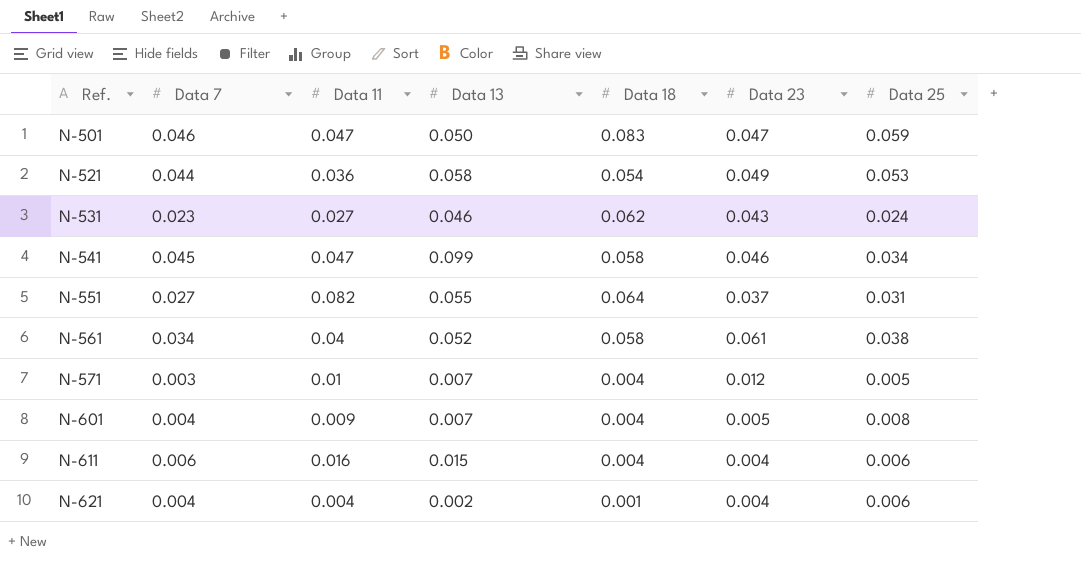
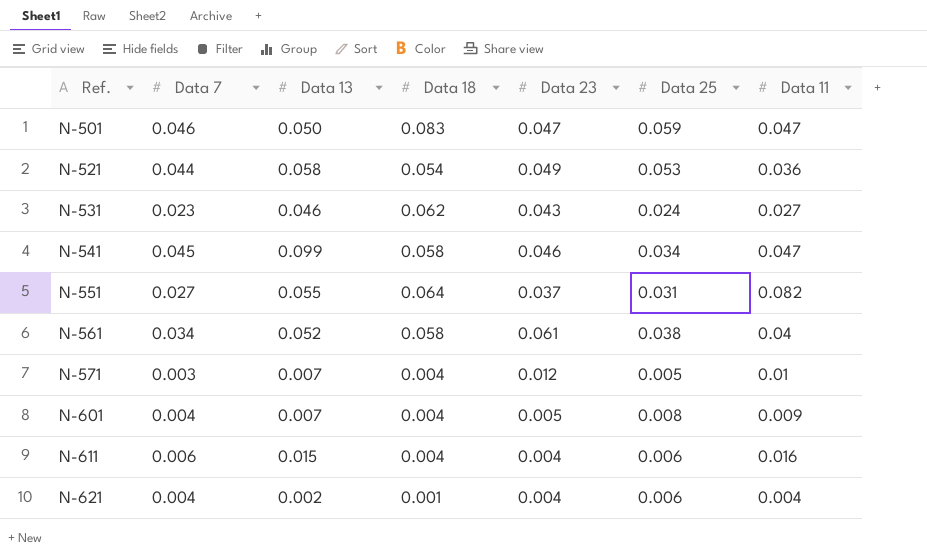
column Data 11 | position: 3 -> 7

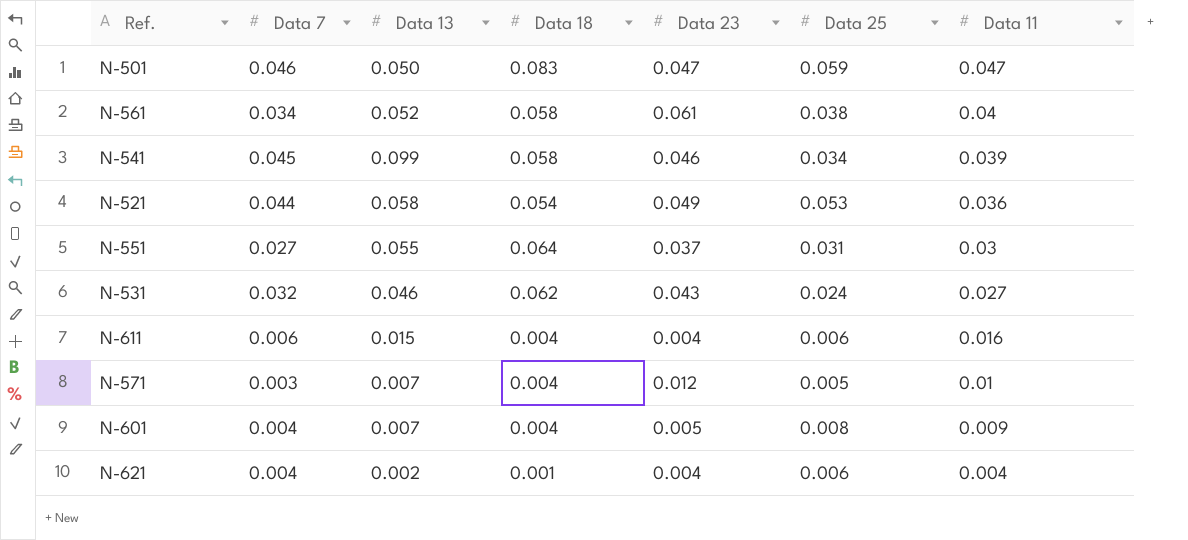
row order: Ref. ascending -> Data 11 descending
N-541 | Data 11: 0.047 -> 0.039
N-551 | Data 11: 0.082 -> 0.03
N-531 | Data 7: 0.023 -> 0.032

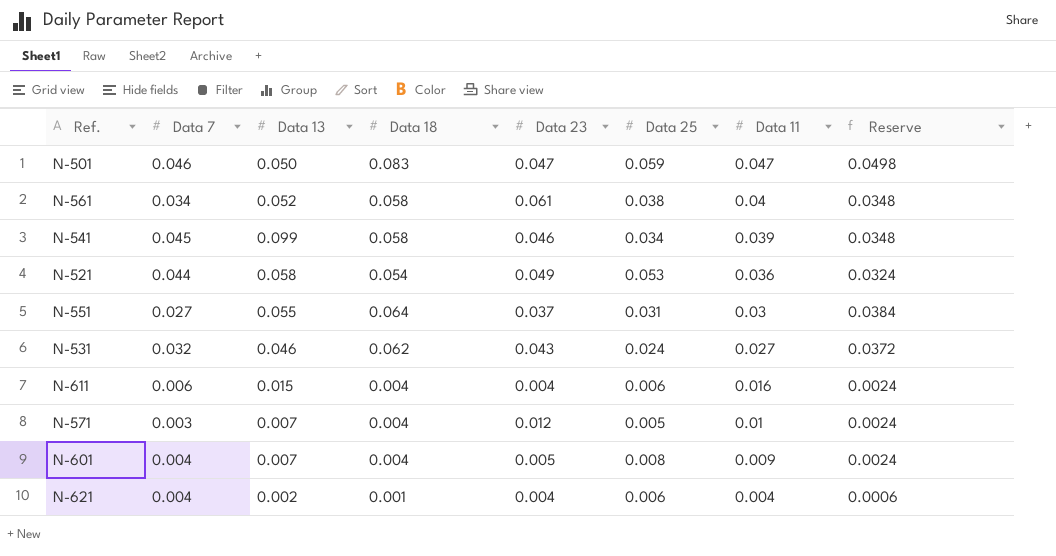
column Reserve | formula: none -> [Data 18] * 0.6

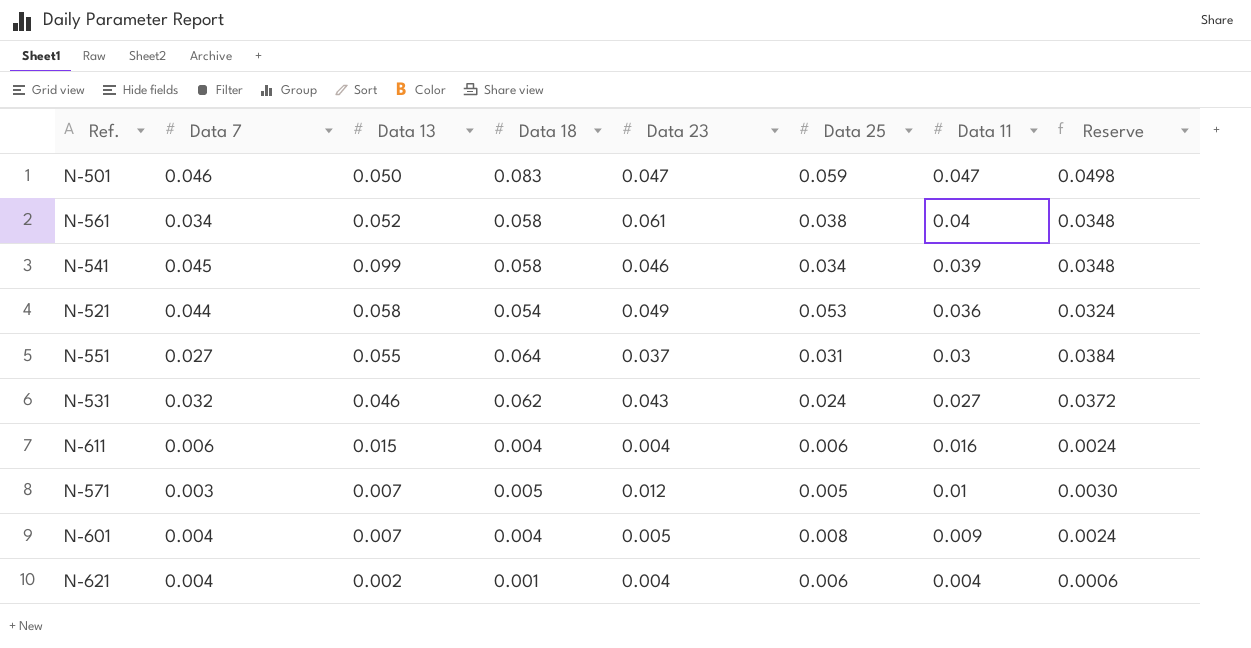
N-571 | Data 18: 0.004 -> 0.005
N-571 | Reserve: 0.0024 -> 0.0030

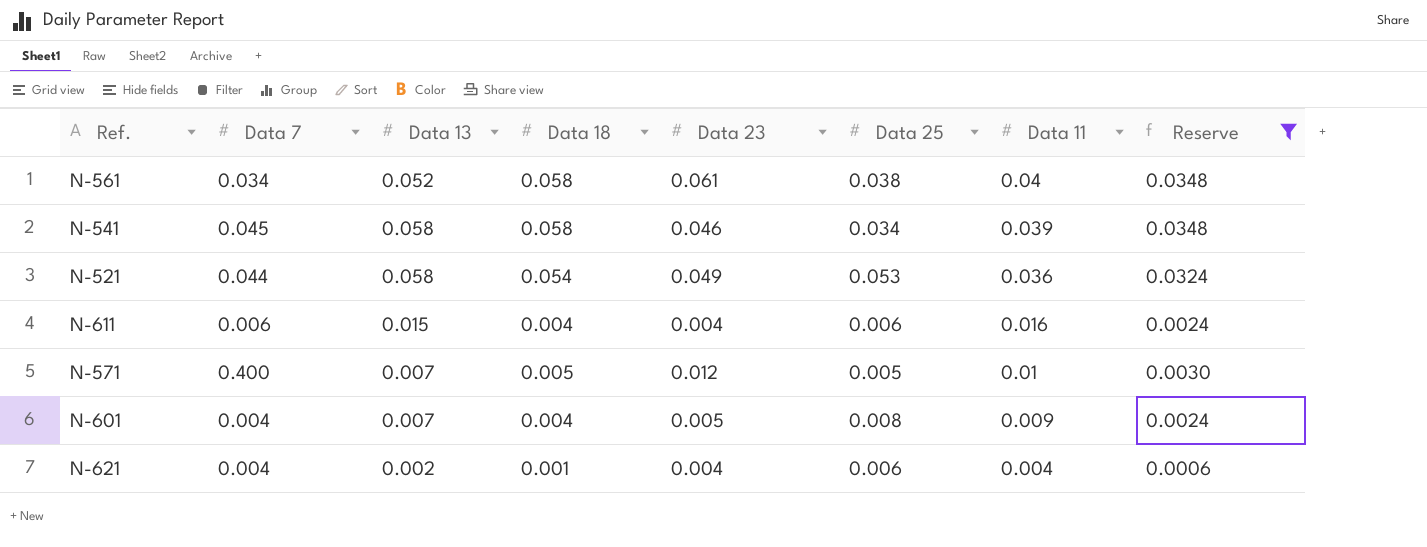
filter: none -> Reserve <= 0.0348
N-541 | Data 13: 0.099 -> 0.058
N-571 | Data 7: 0.003 -> 0.400

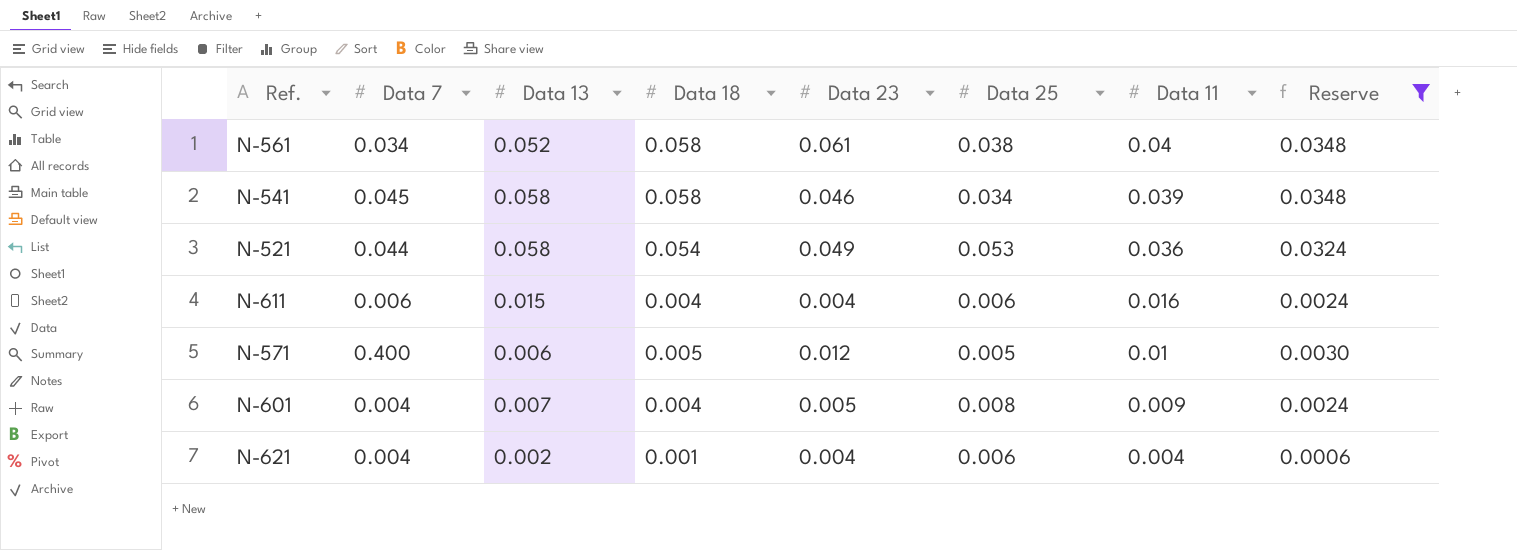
N-571 | Data 13: 0.007 -> 0.006

